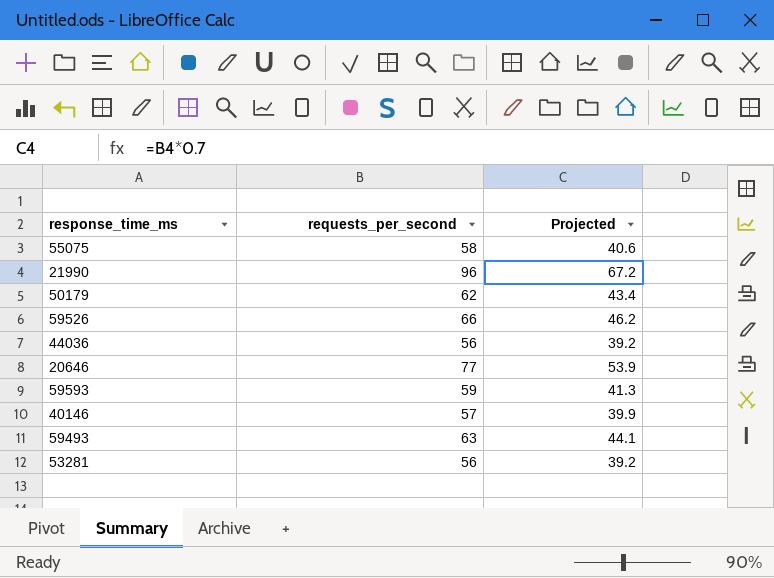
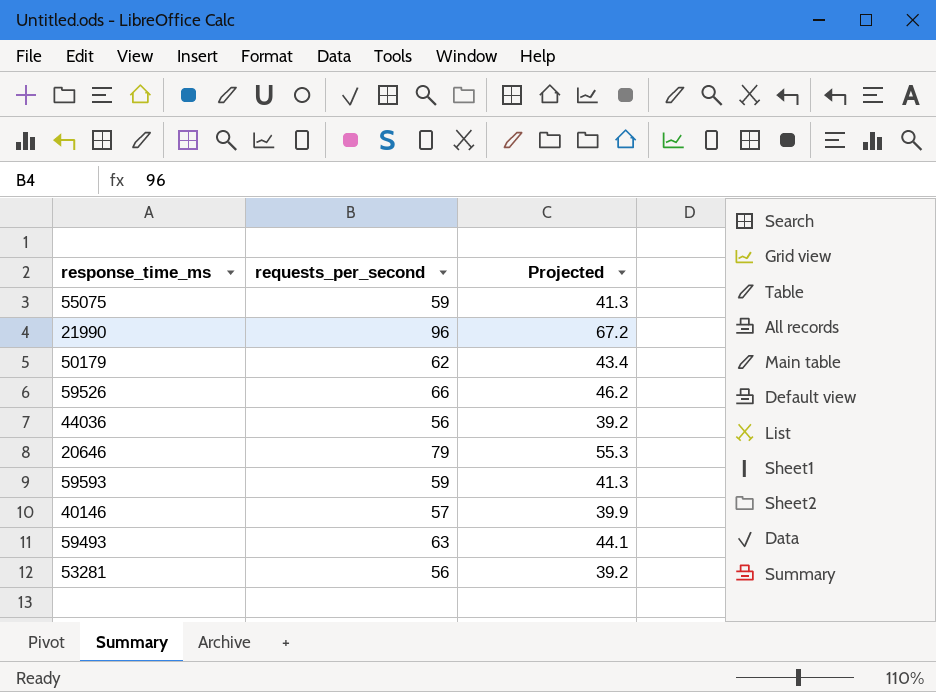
55075 | requests_per_second: 58 -> 59
55075 | Projected: 40.6 -> 41.3
20646 | requests_per_second: 77 -> 79
20646 | Projected: 53.9 -> 55.3

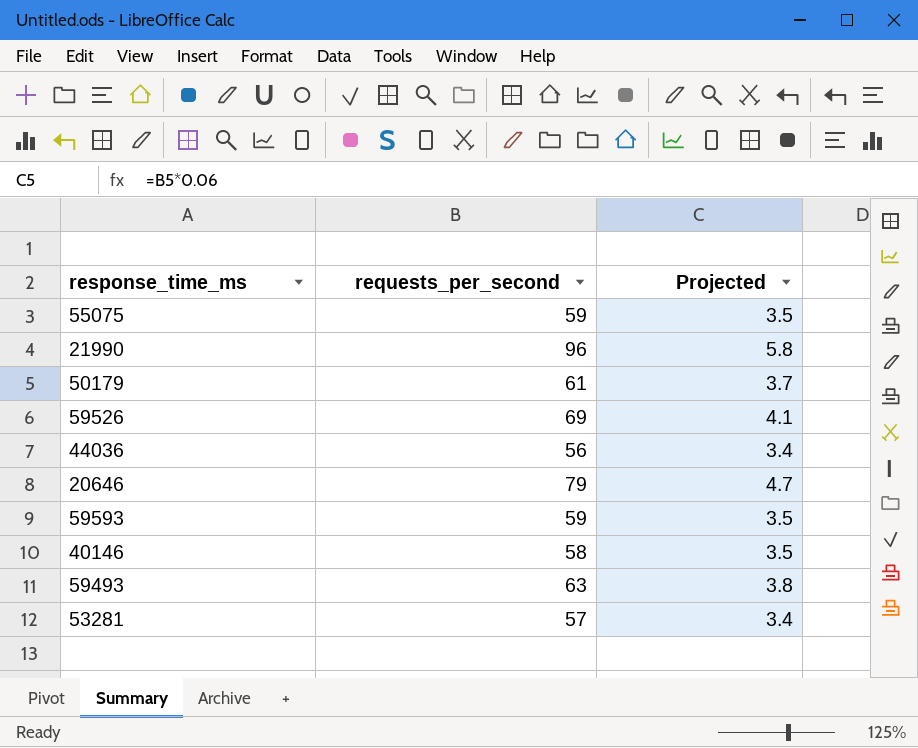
column Projected | formula: [requests_per_second] * 0.7 -> [requests_per_second] * 0.06
50179 | requests_per_second: 62 -> 61
59526 | requests_per_second: 66 -> 69
40146 | requests_per_second: 57 -> 58
53281 | requests_per_second: 56 -> 57

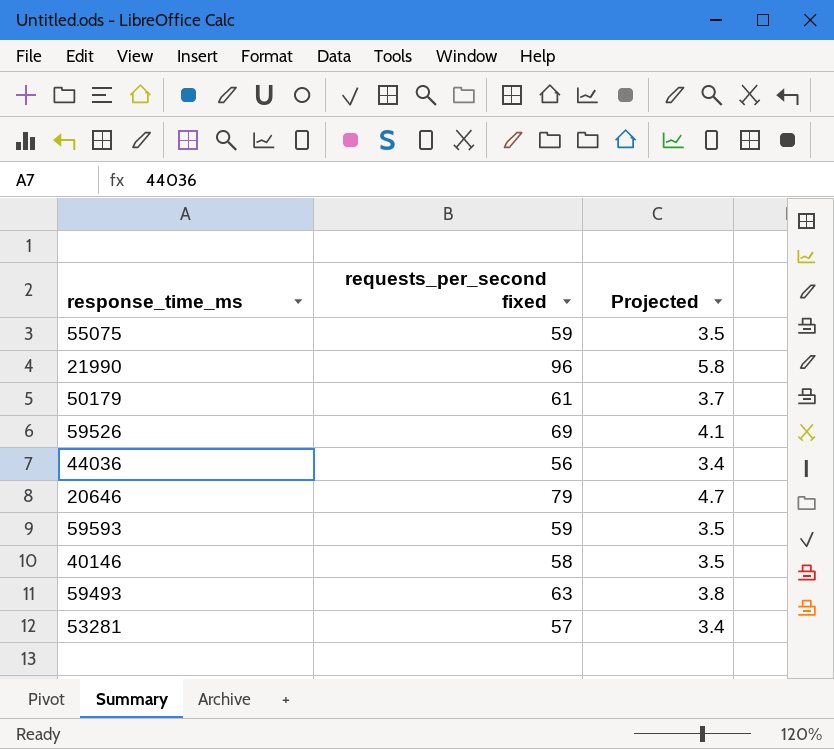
column name: requests_per_second -> requests_per_second fixed

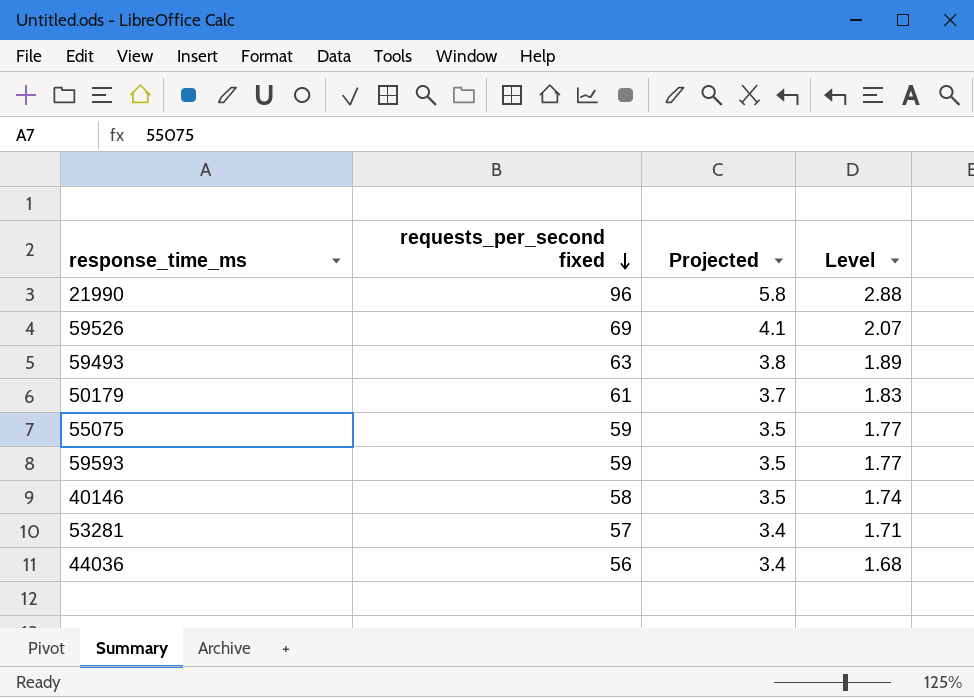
row order: none -> requests_per_second fixed descending
column Level | formula: none -> [requests_per_second fixed] * 0.03
row 20646: 79 | 4.7 -> none

